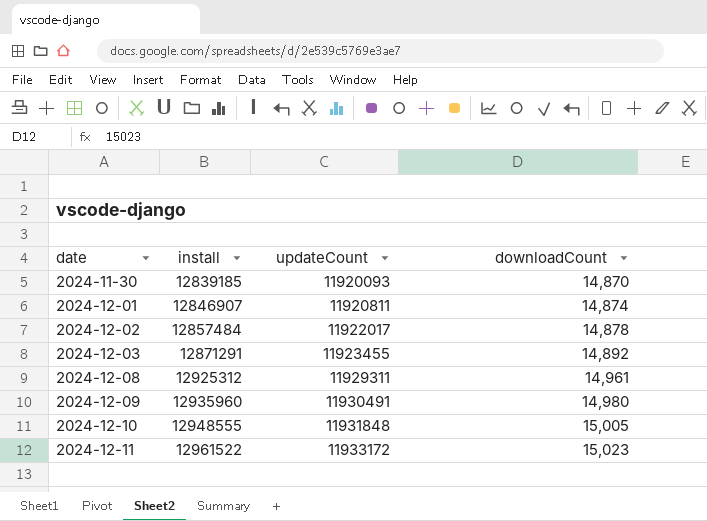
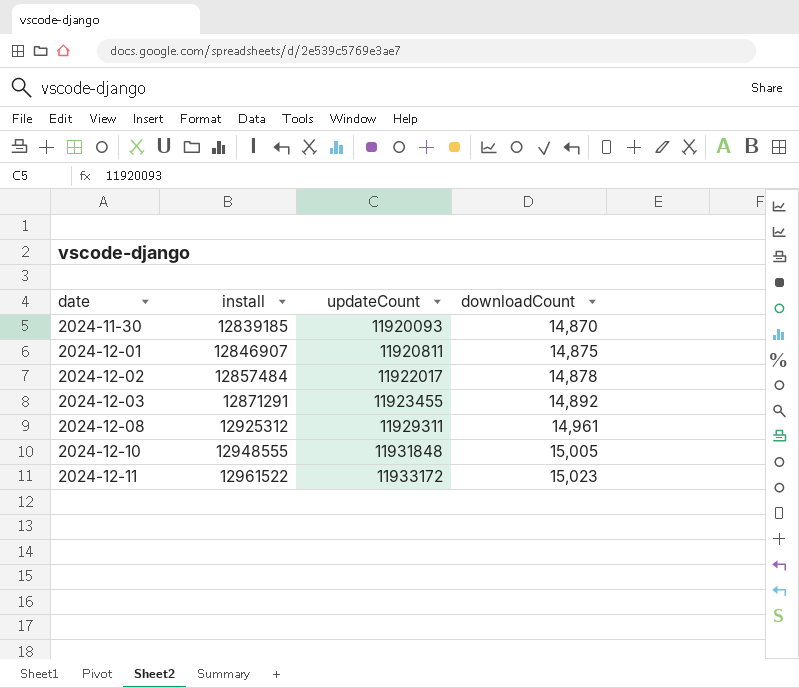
row 2024-12-09: 12935960 | 11930491 | 14,980 -> none
2024-12-01 | downloadCount: 14,874 -> 14,875

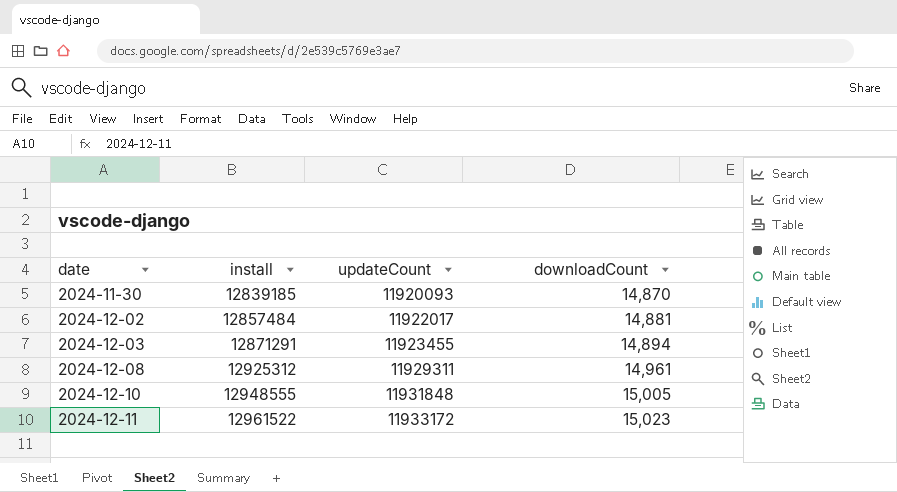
row 2024-12-01: 12846907 | 11920811 | 14,875 -> none
2024-12-02 | downloadCount: 14,878 -> 14,881
2024-12-03 | downloadCount: 14,892 -> 14,894

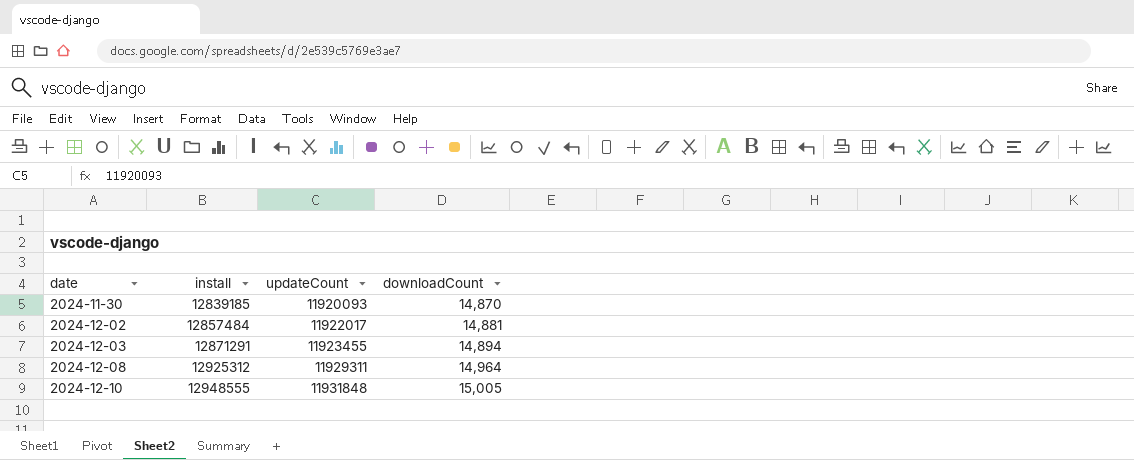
row 2024-12-11: 12961522 | 11933172 | 15,023 -> none
2024-12-08 | downloadCount: 14,961 -> 14,964

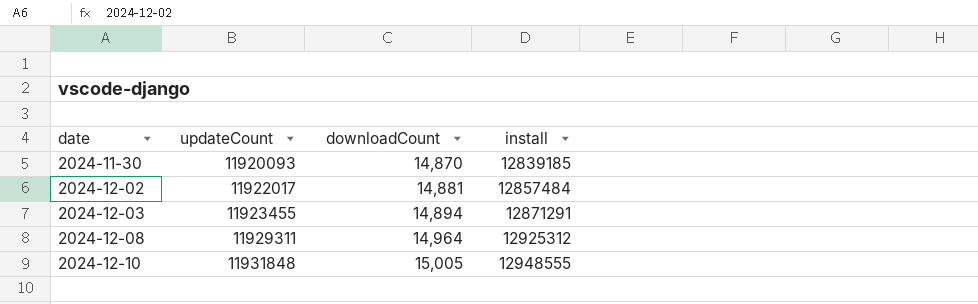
column install | position: 2 -> 4

